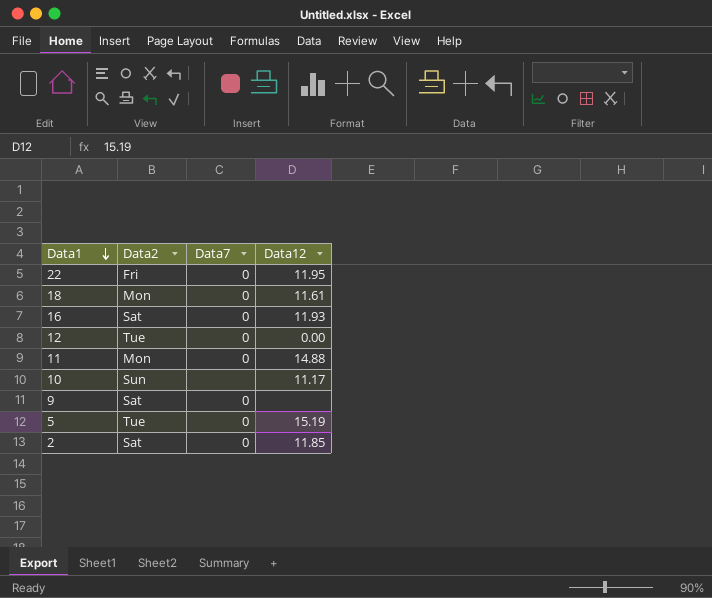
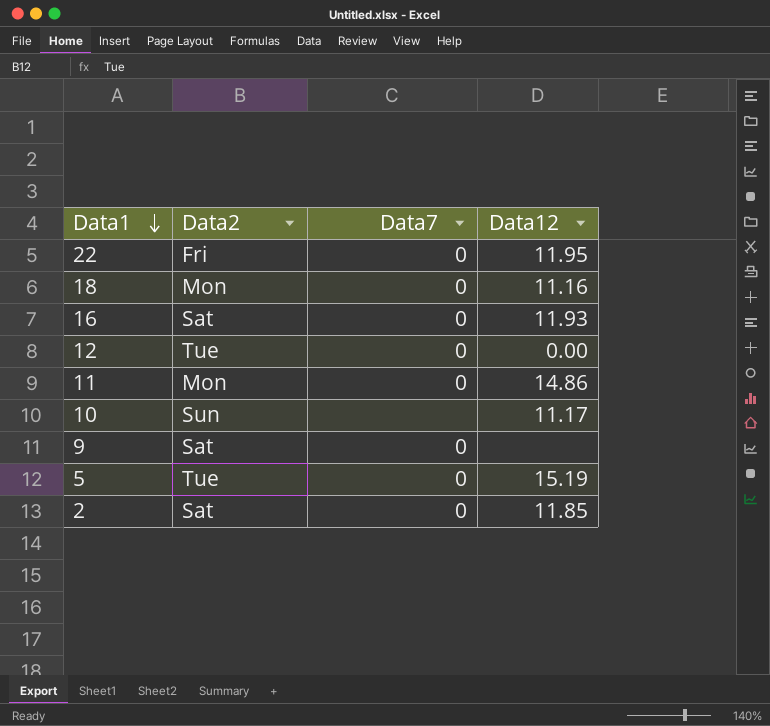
18 | Data12: 11.61 -> 11.16
11 | Data12: 14.88 -> 14.86

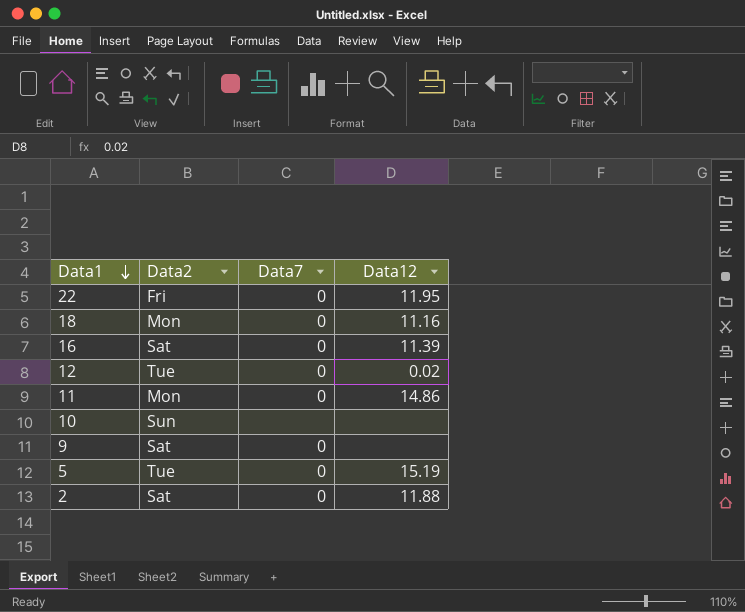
16 | Data12: 11.93 -> 11.39
12 | Data12: 0.00 -> 0.02
10 | Data12: 11.17 -> none
2 | Data12: 11.85 -> 11.88

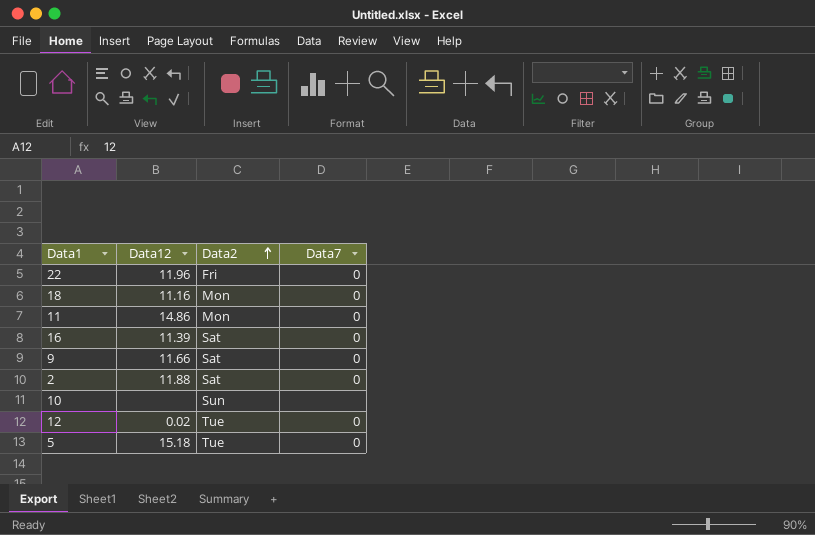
row order: Data1 descending -> Data2 ascending
column Data12 | position: 4 -> 2
22 | Data12: 11.95 -> 11.96
9 | Data12: none -> 11.66
5 | Data12: 15.19 -> 15.18

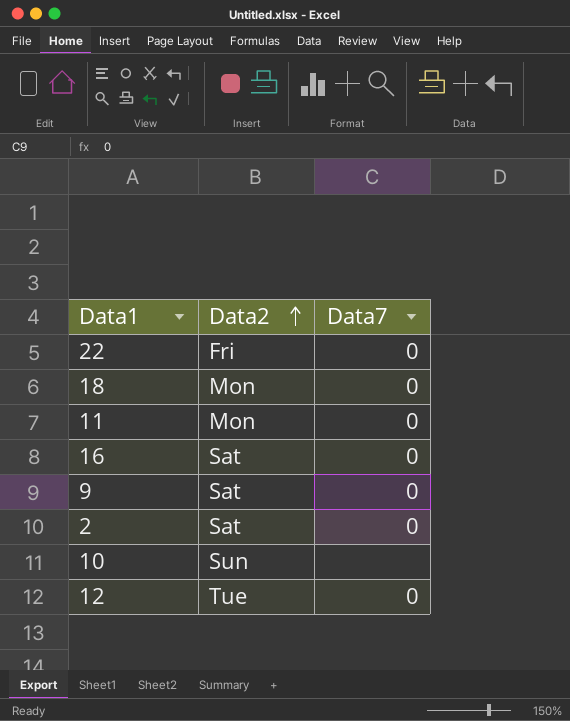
column Data12 | position: 2 -> none
row 5: 15.18 | Tue | 0 -> none

